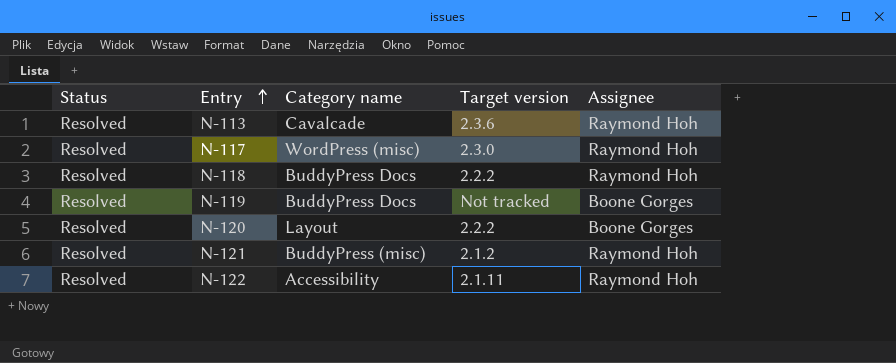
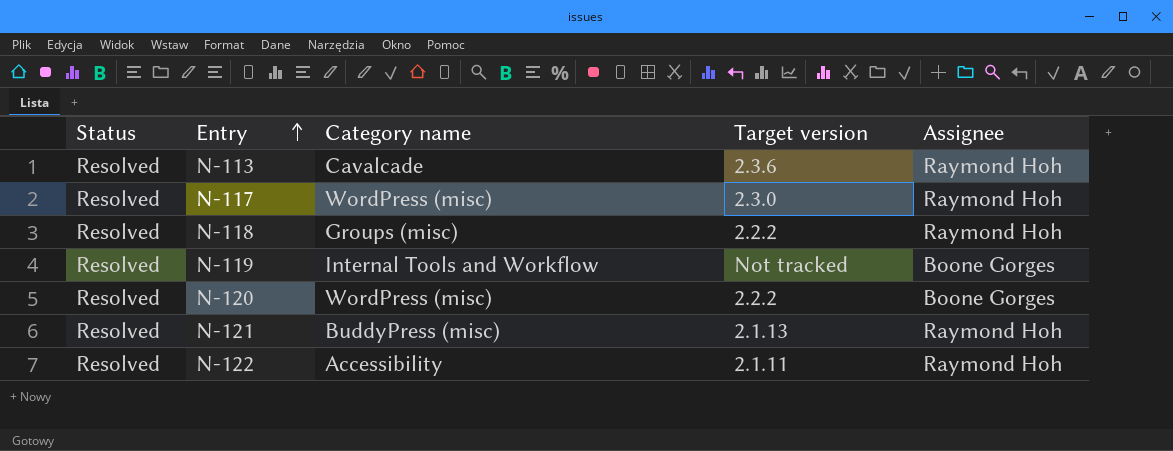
N-118 | Category name: BuddyPress Docs -> Groups (misc)
N-119 | Category name: BuddyPress Docs -> Internal Tools and Workflow
N-120 | Category name: Layout -> WordPress (misc)
N-121 | Target version: 2.1.2 -> 2.1.13

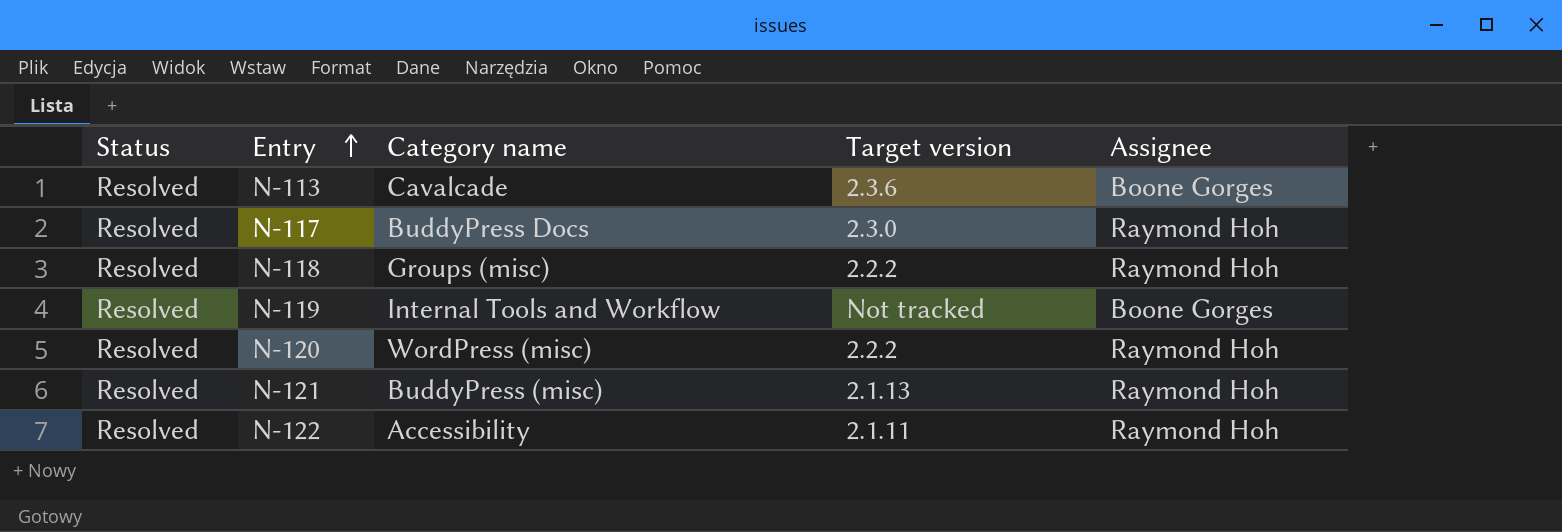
N-113 | Assignee: Raymond Hoh -> Boone Gorges
N-117 | Category name: WordPress (misc) -> BuddyPress Docs
N-120 | Assignee: Boone Gorges -> Raymond Hoh

